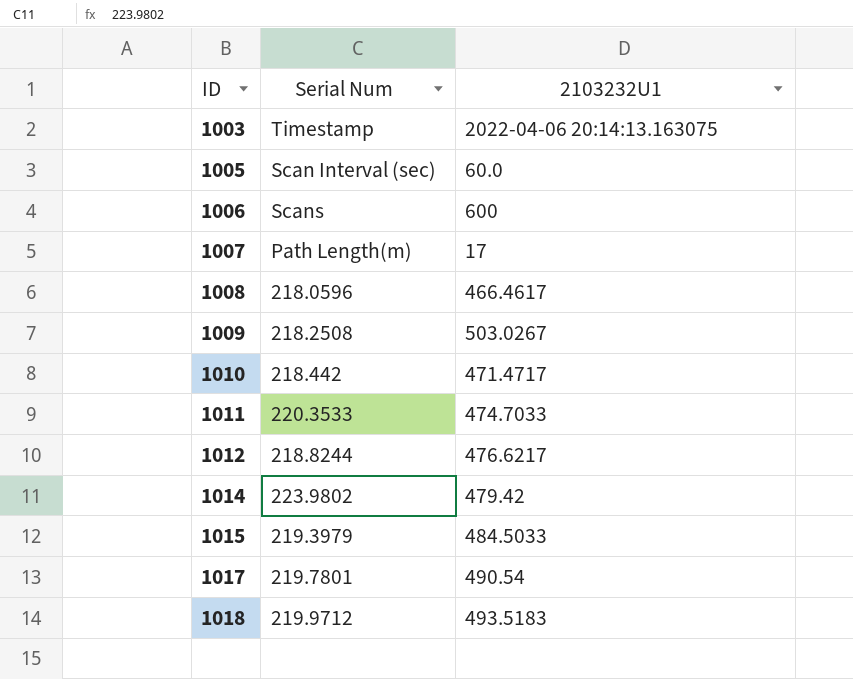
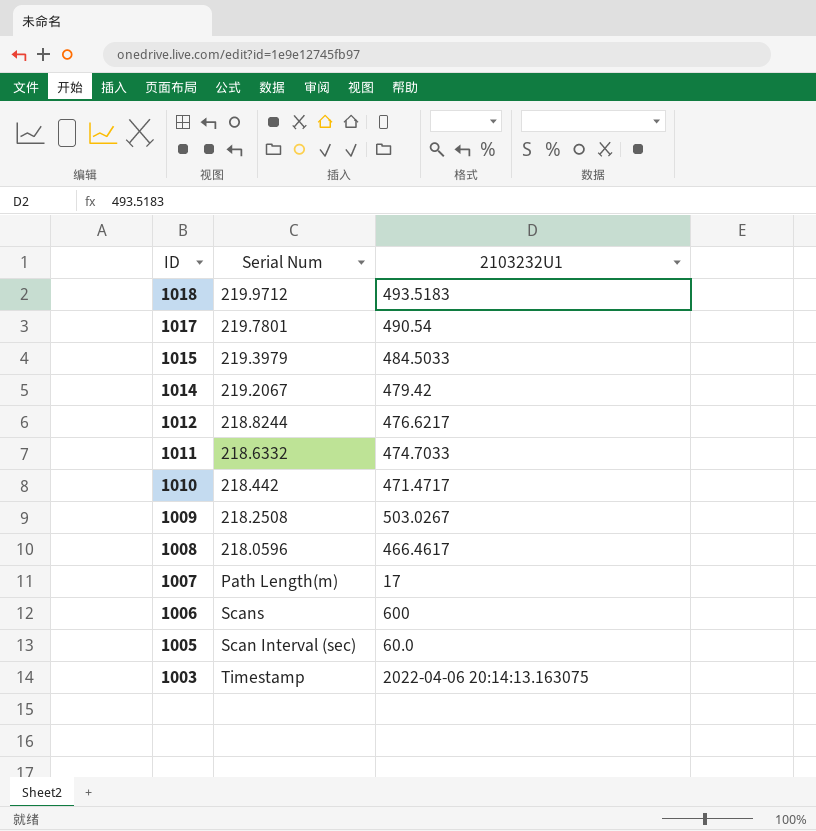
row order: ID ascending -> ID descending
1014 | Serial Num: 223.9802 -> 219.2067
1011 | Serial Num: 220.3533 -> 218.6332

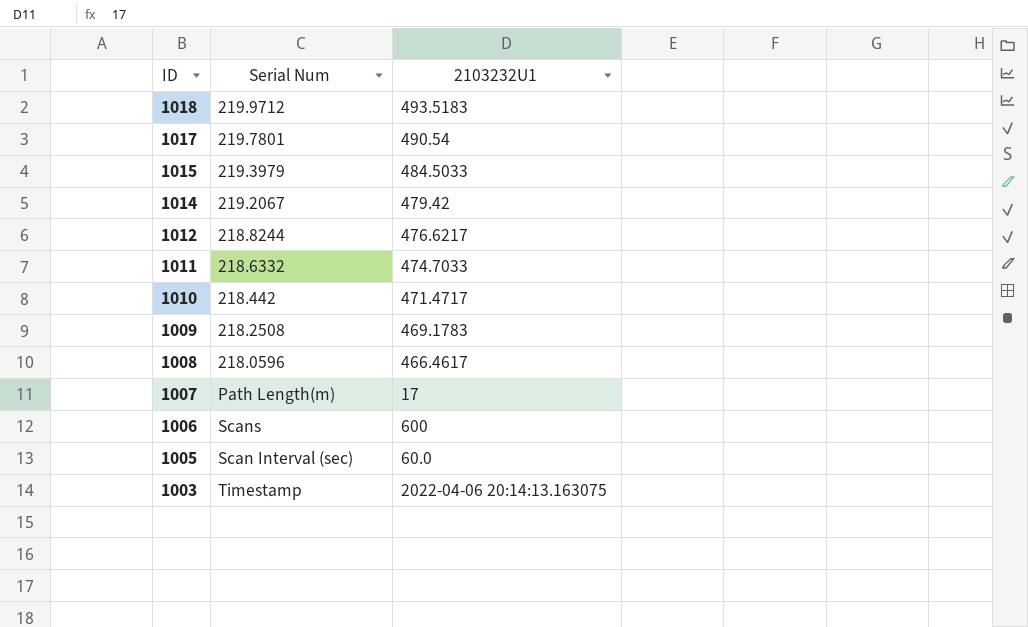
1009 | 2103232U1: 503.0267 -> 469.1783

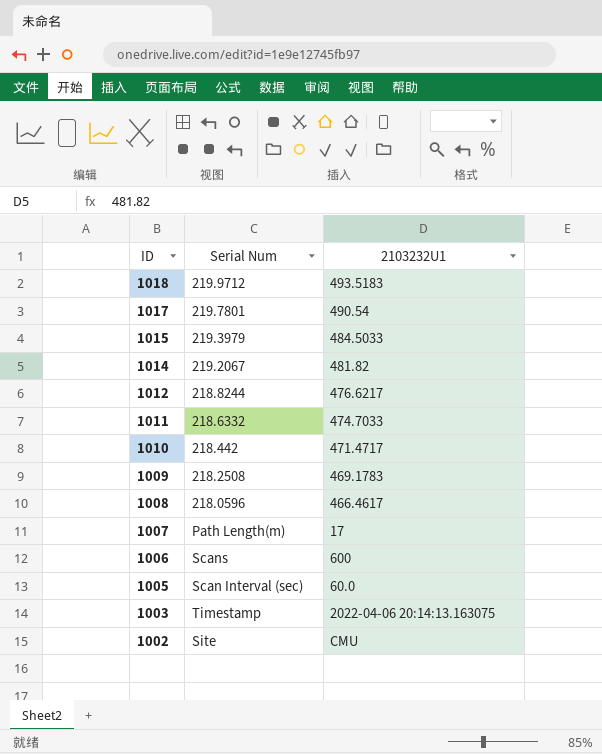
1014 | 2103232U1: 479.42 -> 481.82
row 1002: none -> Site | CMU

